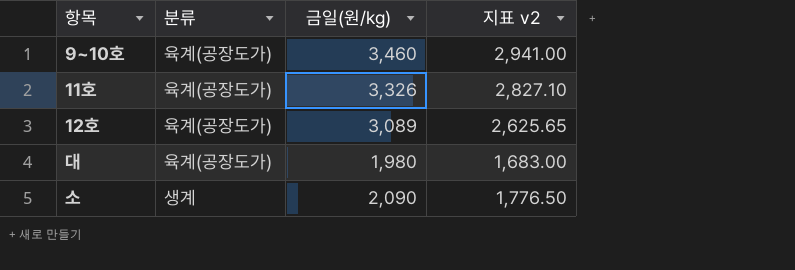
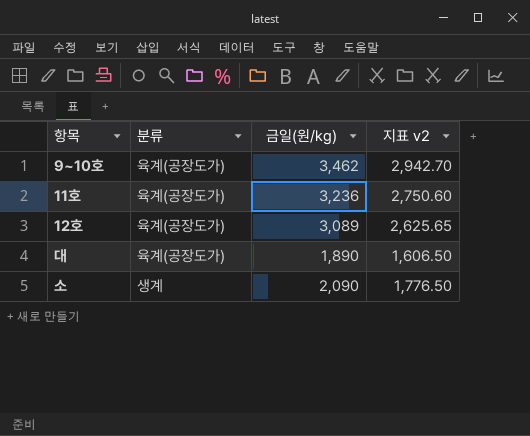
9~10호 | 금일(원/kg): 3,460 -> 3,462
9~10호 | 지표 v2: 2,941.00 -> 2,942.70
11호 | 금일(원/kg): 3,326 -> 3,236
11호 | 지표 v2: 2,827.10 -> 2,750.60
대 | 금일(원/kg): 1,980 -> 1,890
대 | 지표 v2: 1,683.00 -> 1,606.50

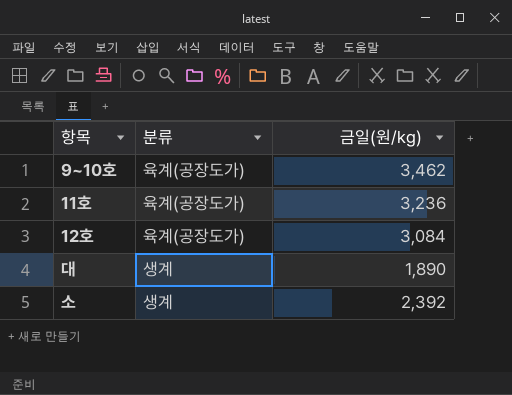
column 지표 v2 | formula: [금일(원/kg)] * 0.85 -> none
12호 | 금일(원/kg): 3,089 -> 3,084
대 | 분류: 육계(공장도가) -> 생계
소 | 금일(원/kg): 2,090 -> 2,392

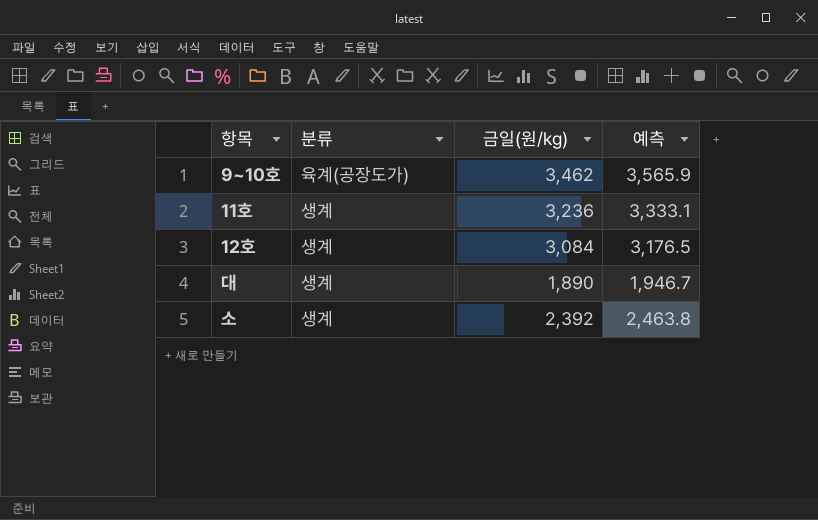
column 예측 | formula: none -> [금일(원/kg)] * 1.03
11호 | 분류: 육계(공장도가) -> 생계
12호 | 분류: 육계(공장도가) -> 생계

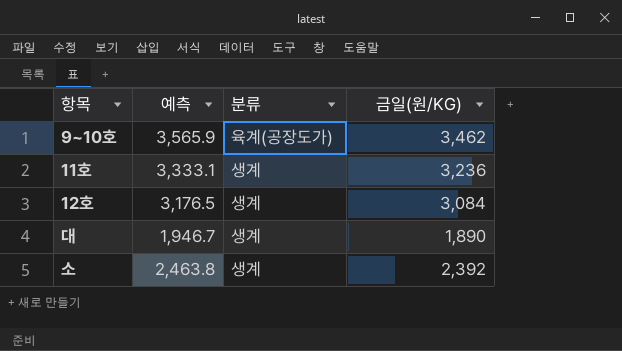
column 예측 | position: 4 -> 2
column name: 금일(원/kg) -> 금일(원/KG)

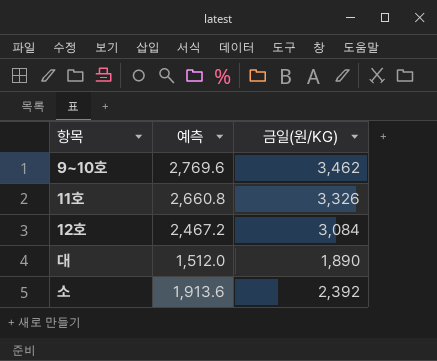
column 분류 | position: 3 -> none
column 예측 | formula: [금일(원/KG)] * 1.03 -> [금일(원/KG)] * 0.8
11호 | 금일(원/KG): 3,236 -> 3,326

